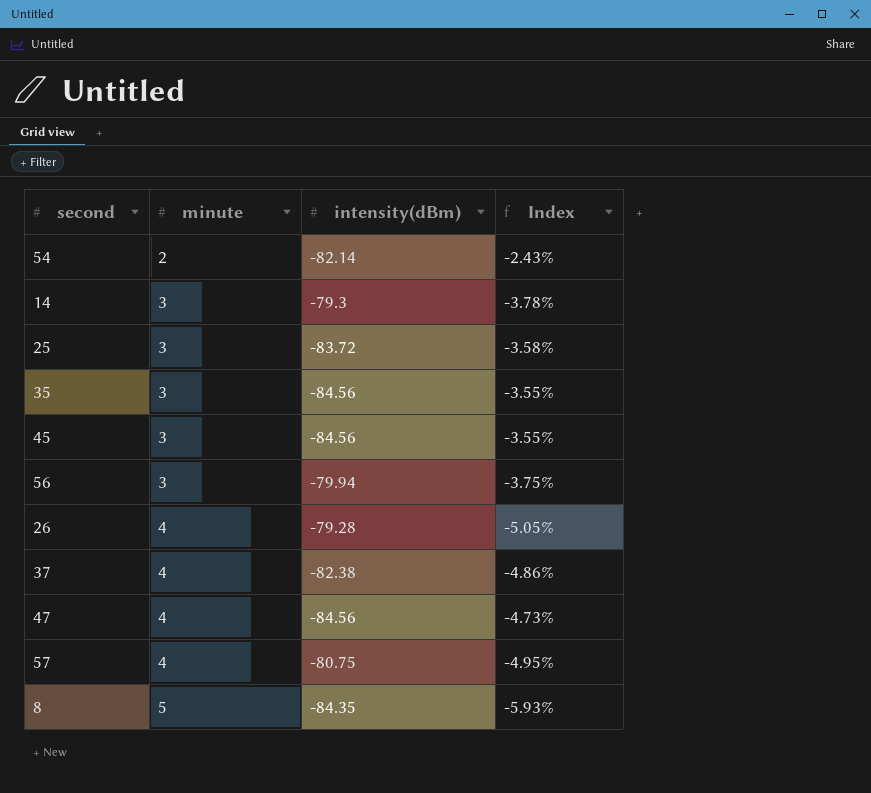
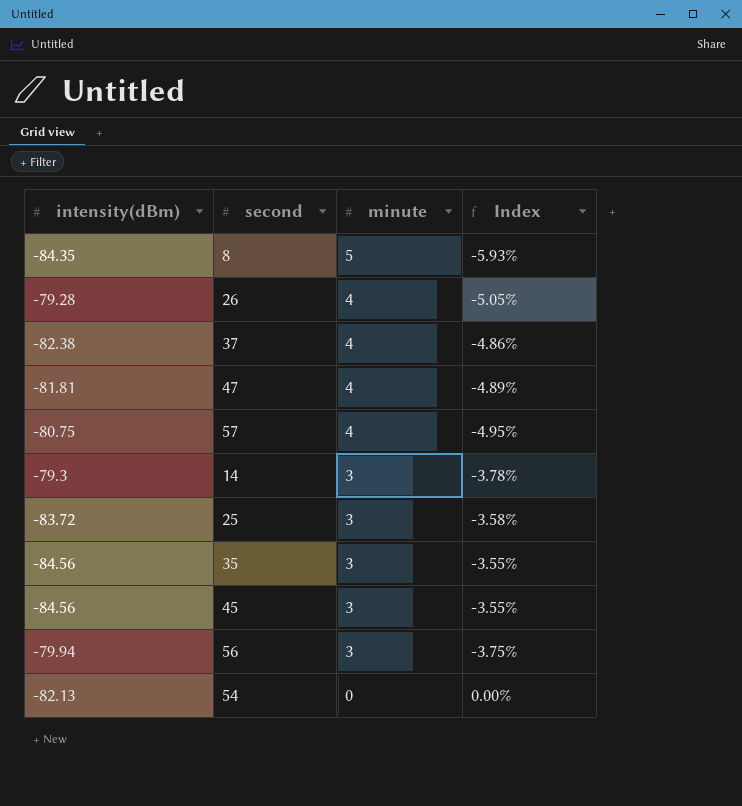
row order: minute ascending -> minute descending
column intensity(dBm) | position: 3 -> 1
47 | intensity(dBm): -84.56 -> -81.81
47 | Index: -4.73% -> -4.89%
54 | intensity(dBm): -82.14 -> -82.13
54 | minute: 2 -> 0
54 | Index: -2.43% -> 0.00%

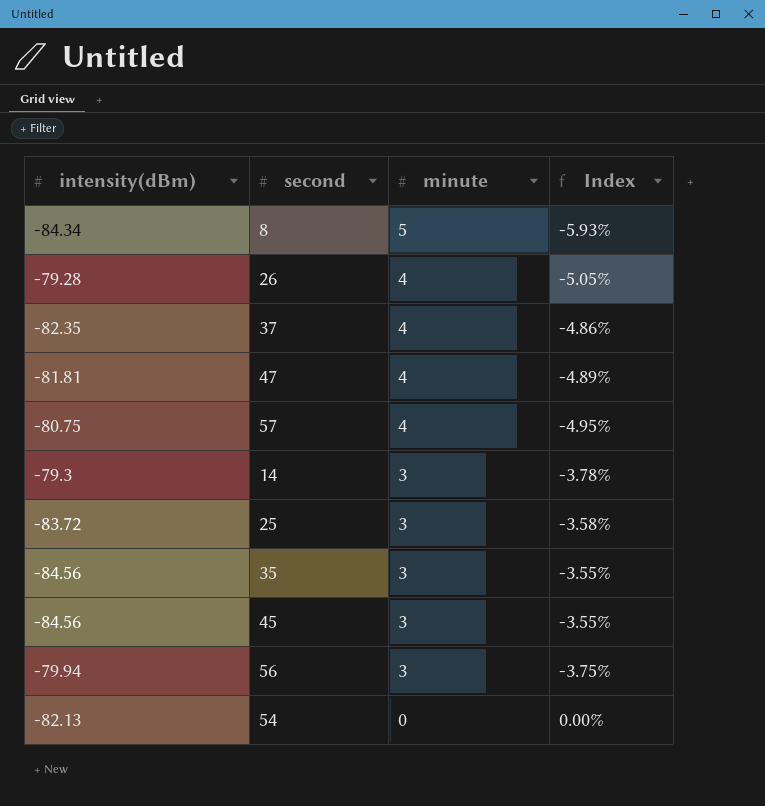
8 | intensity(dBm): -84.35 -> -84.34
37 | intensity(dBm): -82.38 -> -82.35

